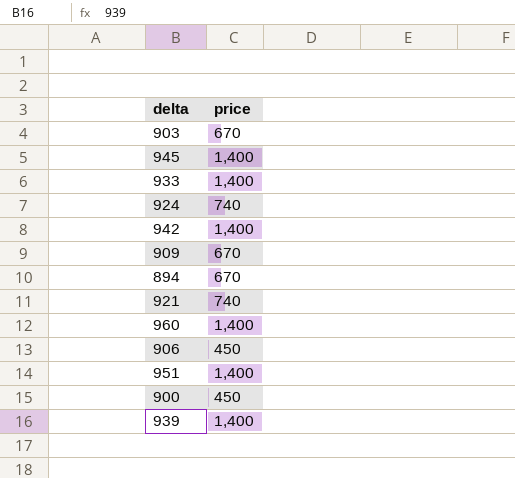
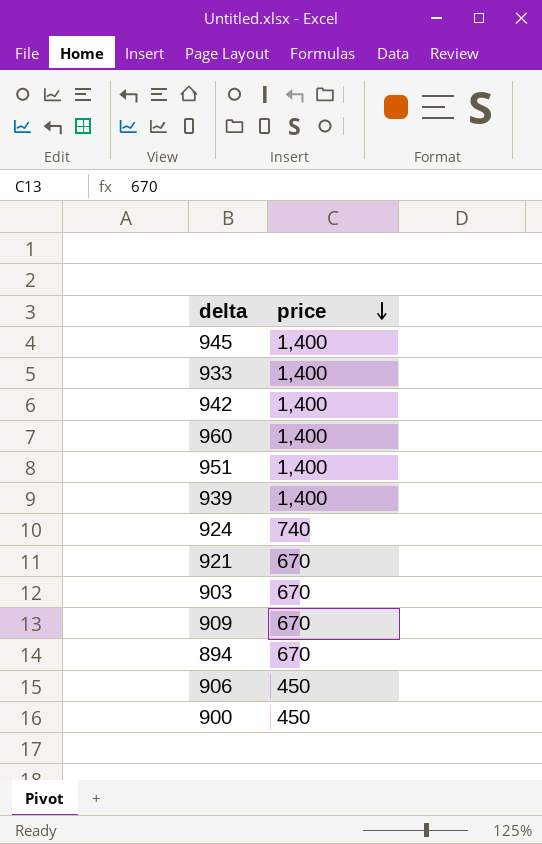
row order: none -> price descending
921 | price: 740 -> 670

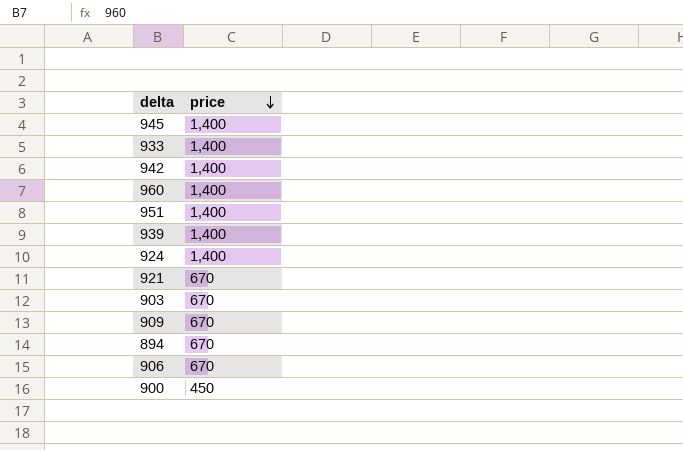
924 | price: 740 -> 1,400
906 | price: 450 -> 670

